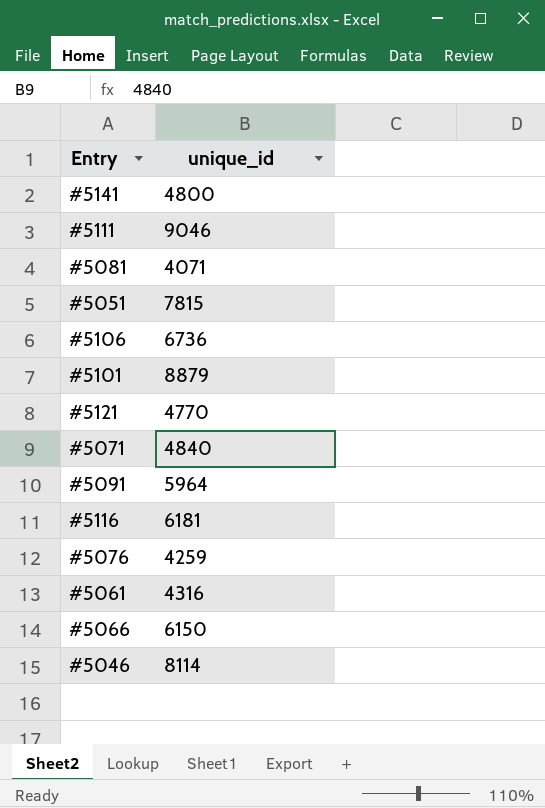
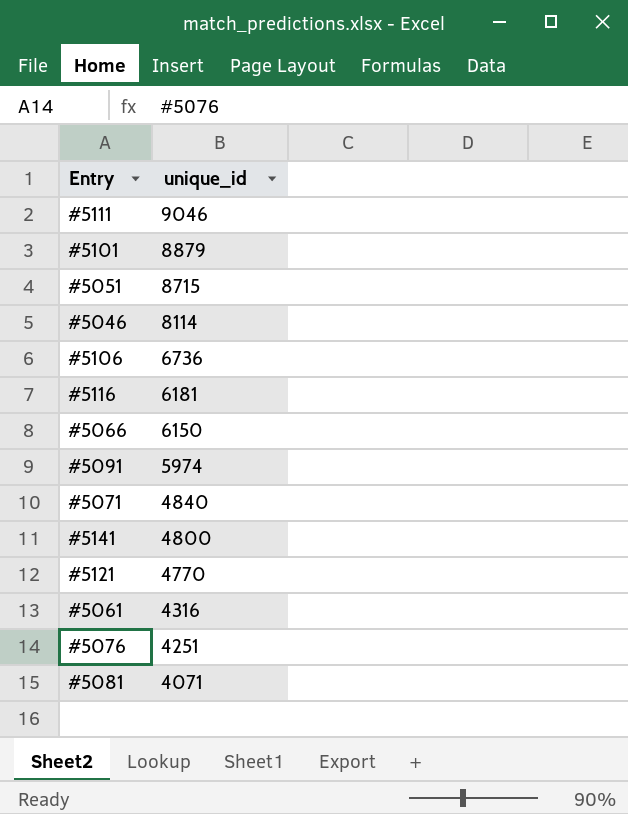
row order: none -> unique_id descending
#5051 | unique_id: 7815 -> 8715
#5091 | unique_id: 5964 -> 5974
#5076 | unique_id: 4259 -> 4251

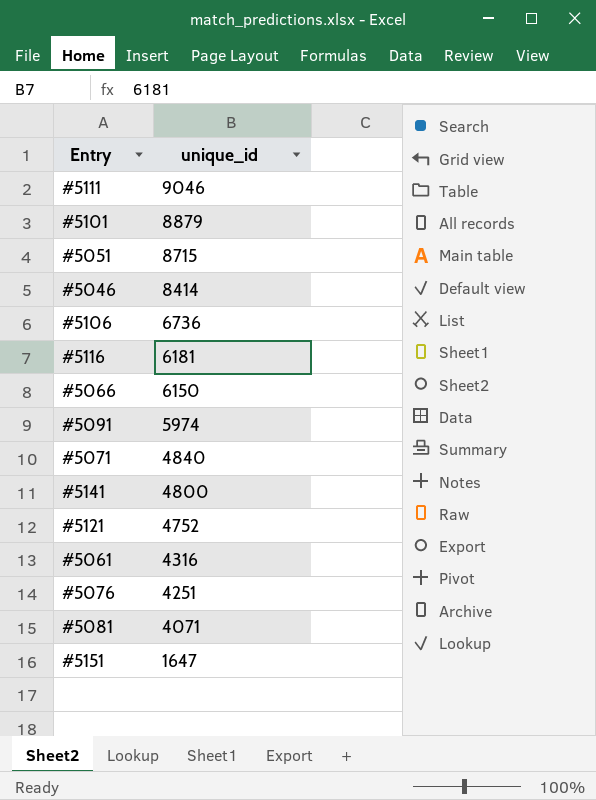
#5046 | unique_id: 8114 -> 8414
#5121 | unique_id: 4770 -> 4752
row #5151: none -> 1647

